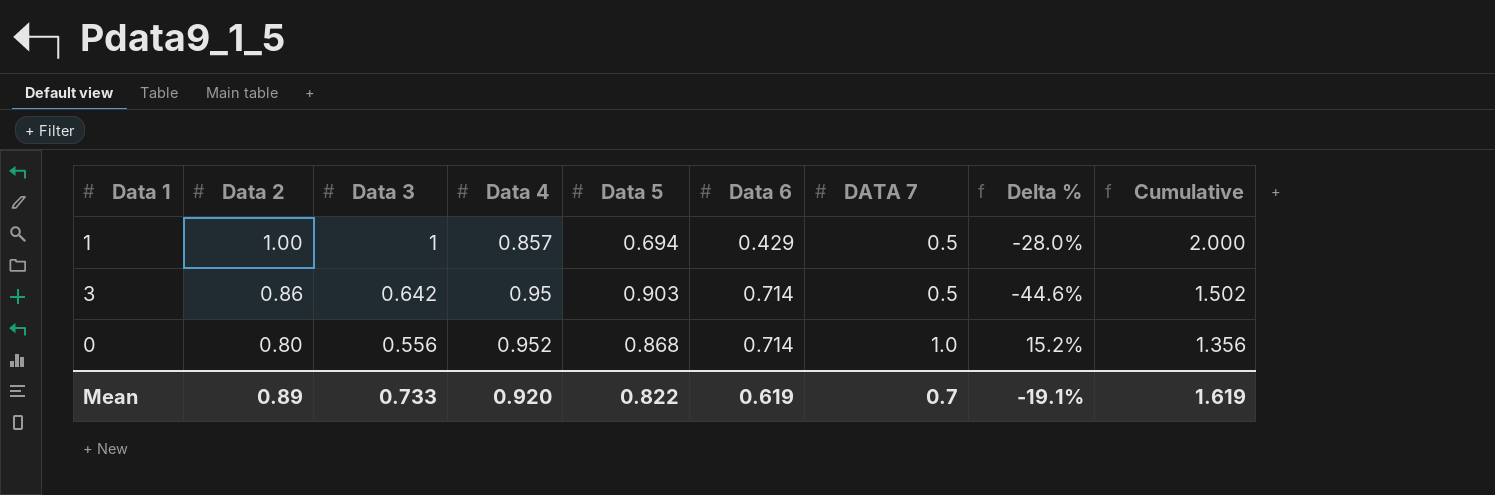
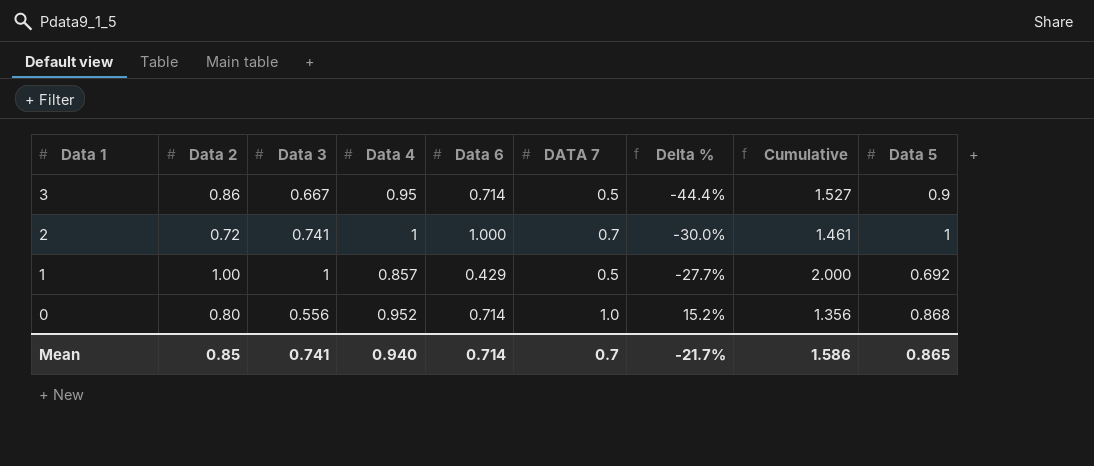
row order: Data 2 descending -> Data 1 descending
column Data 5 | position: 5 -> 9
3 | Data 3: 0.642 -> 0.667
3 | Delta %: -44.6% -> -44.4%
3 | Cumulative: 1.502 -> 1.527
3 | Data 5: 0.903 -> 0.9
row 2: none -> 0.72 | 0.741 | 1 | 1.000 | 0.7 | -30.0% | 1.461 | 1
1 | Delta %: -28.0% -> -27.7%
1 | Data 5: 0.694 -> 0.692
Mean | Data 2: 0.89 -> 0.85
Mean | Data 3: 0.733 -> 0.741
Mean | Data 4: 0.920 -> 0.940
Mean | Data 6: 0.619 -> 0.714
Mean | Delta %: -19.1% -> -21.7%
Mean | Cumulative: 1.619 -> 1.586
Mean | Data 5: 0.822 -> 0.865

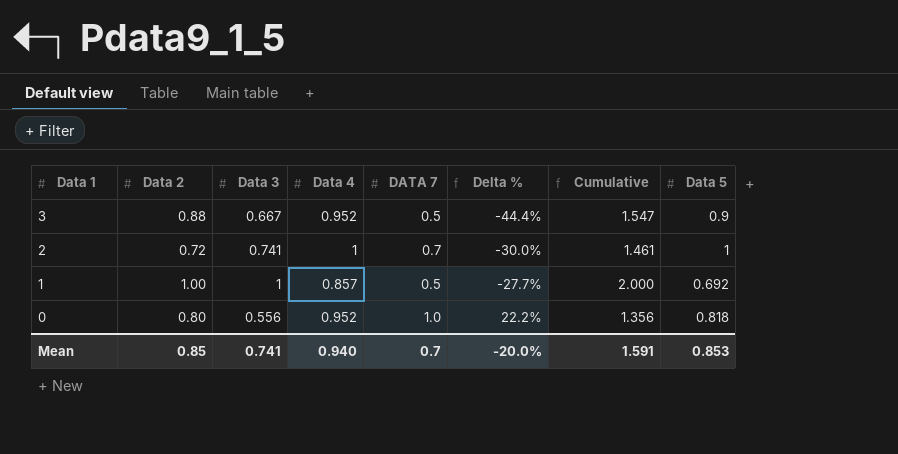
column Data 6 | position: 5 -> none
3 | Data 2: 0.86 -> 0.88
3 | Data 4: 0.95 -> 0.952
3 | Cumulative: 1.527 -> 1.547
0 | Delta %: 15.2% -> 22.2%
0 | Data 5: 0.868 -> 0.818
Mean | Delta %: -21.7% -> -20.0%
Mean | Cumulative: 1.586 -> 1.591
Mean | Data 5: 0.865 -> 0.853

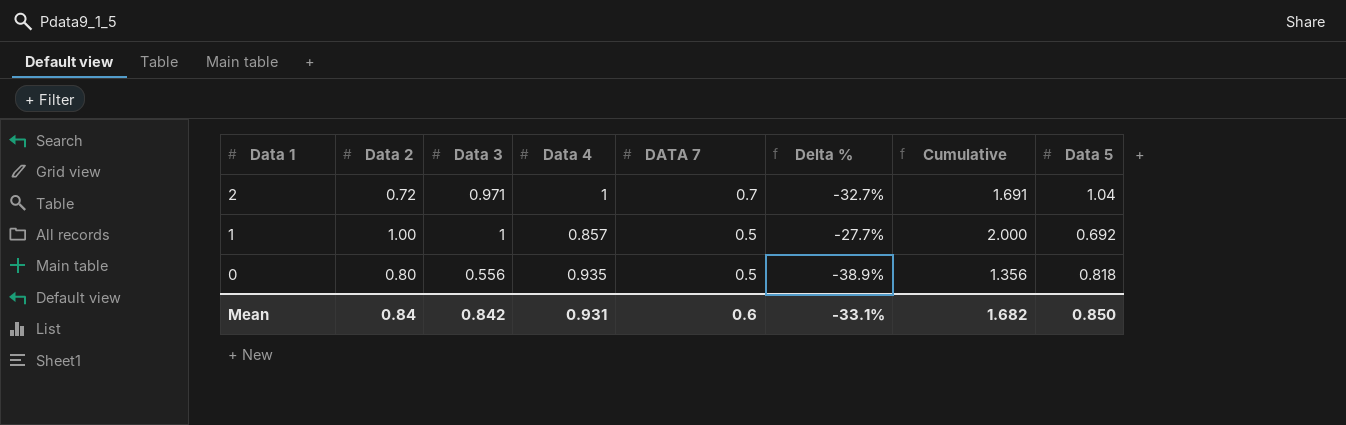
row 3: 0.88 | 0.667 | 0.952 | 0.5 | -44.4% | 1.547 | 0.9 -> none
2 | Data 3: 0.741 -> 0.971
2 | Delta %: -30.0% -> -32.7%
2 | Cumulative: 1.461 -> 1.691
2 | Data 5: 1 -> 1.04
0 | Data 4: 0.952 -> 0.935
0 | DATA 7: 1.0 -> 0.5
0 | Delta %: 22.2% -> -38.9%
Mean | Data 2: 0.85 -> 0.84
Mean | Data 3: 0.741 -> 0.842
Mean | Data 4: 0.940 -> 0.931
Mean | DATA 7: 0.7 -> 0.6
Mean | Delta %: -20.0% -> -33.1%
Mean | Cumulative: 1.591 -> 1.682
Mean | Data 5: 0.853 -> 0.850

